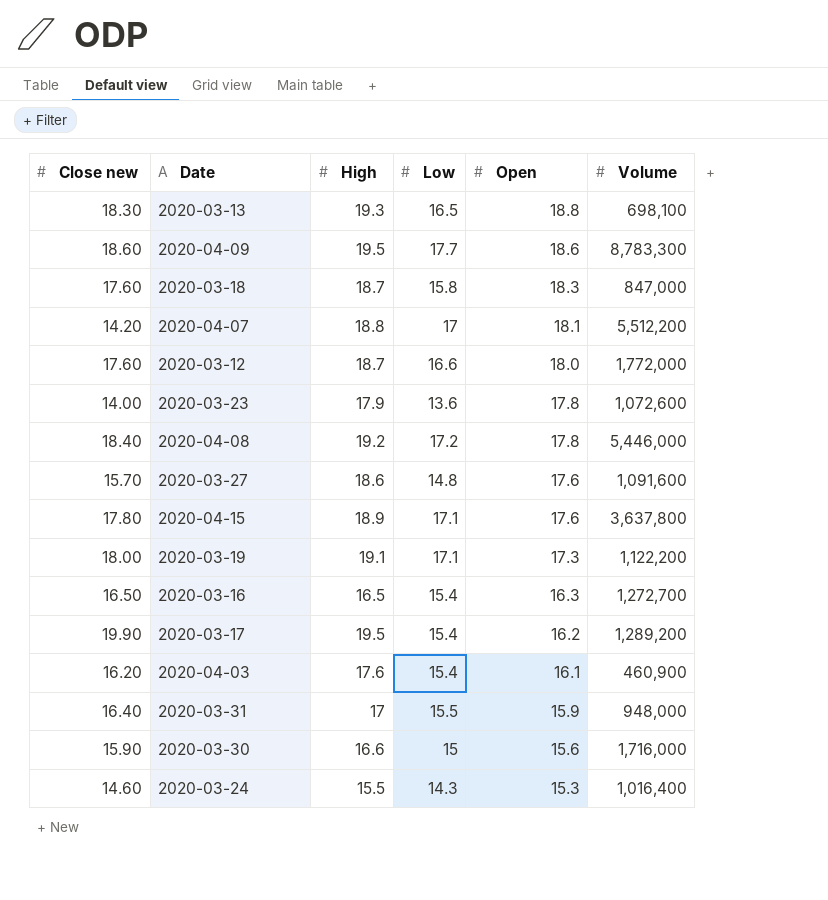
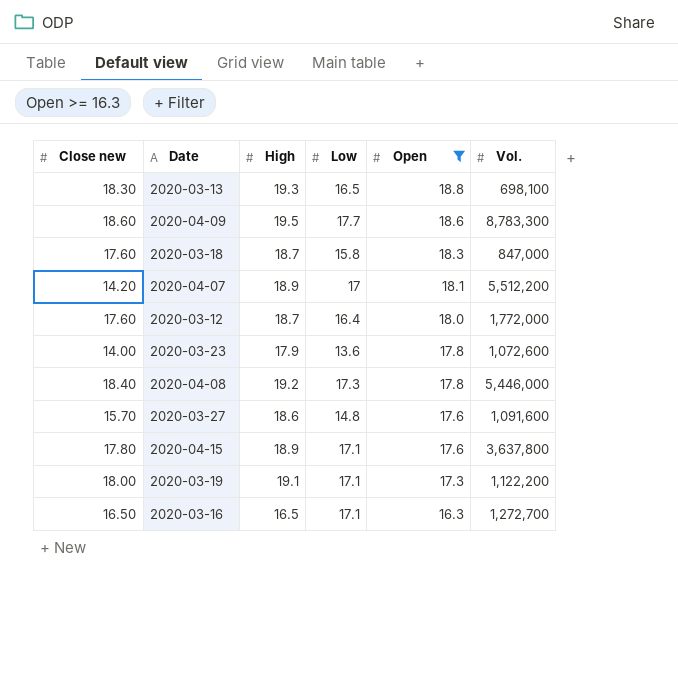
filter: none -> Open >= 16.3
column name: Volume -> Vol.
2020-04-07 | High: 18.8 -> 18.9
2020-03-12 | Low: 16.6 -> 16.4
2020-04-08 | Low: 17.2 -> 17.3
2020-03-16 | Low: 15.4 -> 17.1

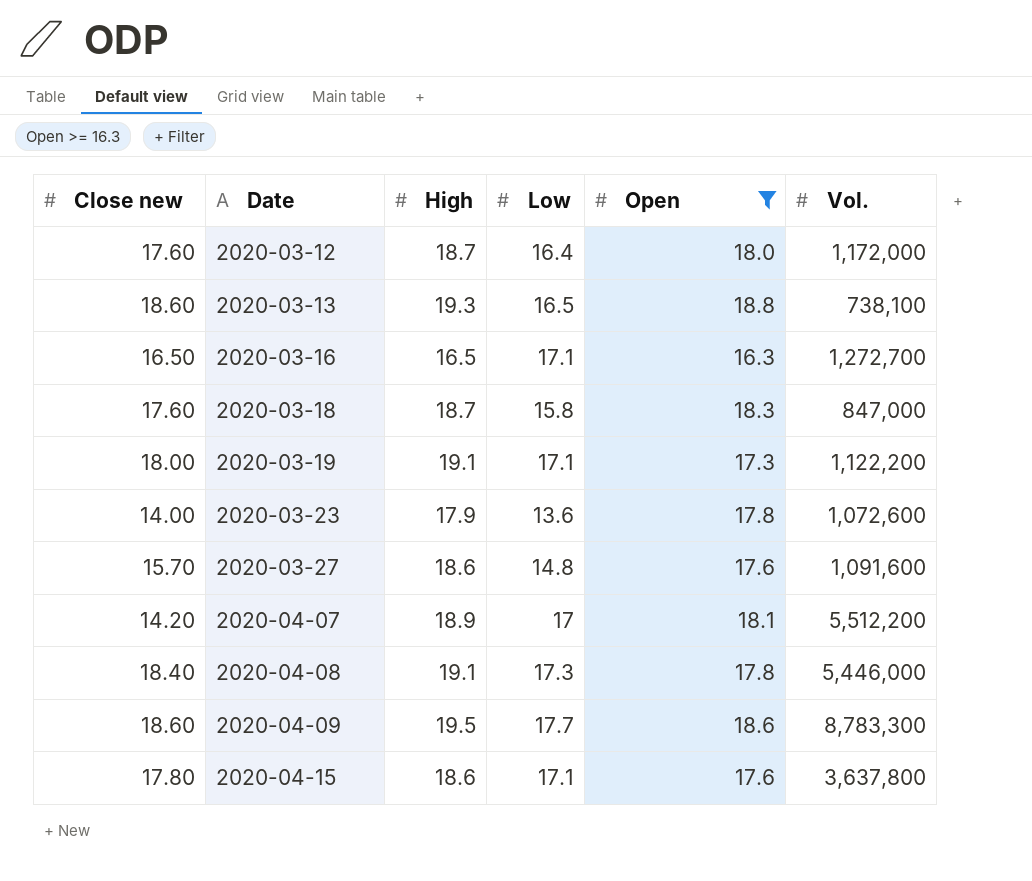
row order: Open descending -> Date ascending
2020-03-12 | Vol.: 1,772,000 -> 1,172,000
2020-03-13 | Close new: 18.30 -> 18.60
2020-03-13 | Vol.: 698,100 -> 738,100
2020-04-08 | High: 19.2 -> 19.1
2020-04-15 | High: 18.9 -> 18.6

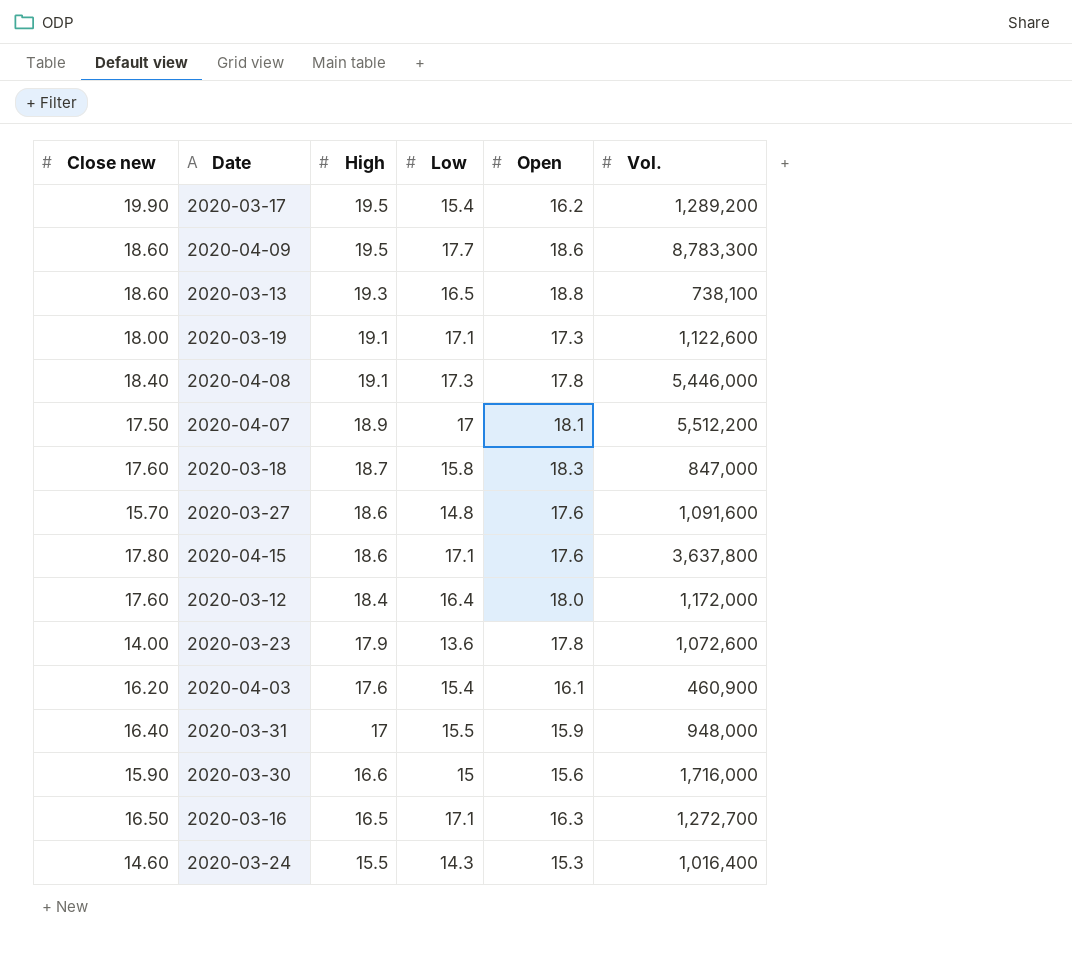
filter: Open >= 16.3 -> none
row order: Date ascending -> High descending
2020-03-19 | Vol.: 1,122,200 -> 1,122,600
2020-04-07 | Close new: 14.20 -> 17.50
2020-03-12 | High: 18.7 -> 18.4

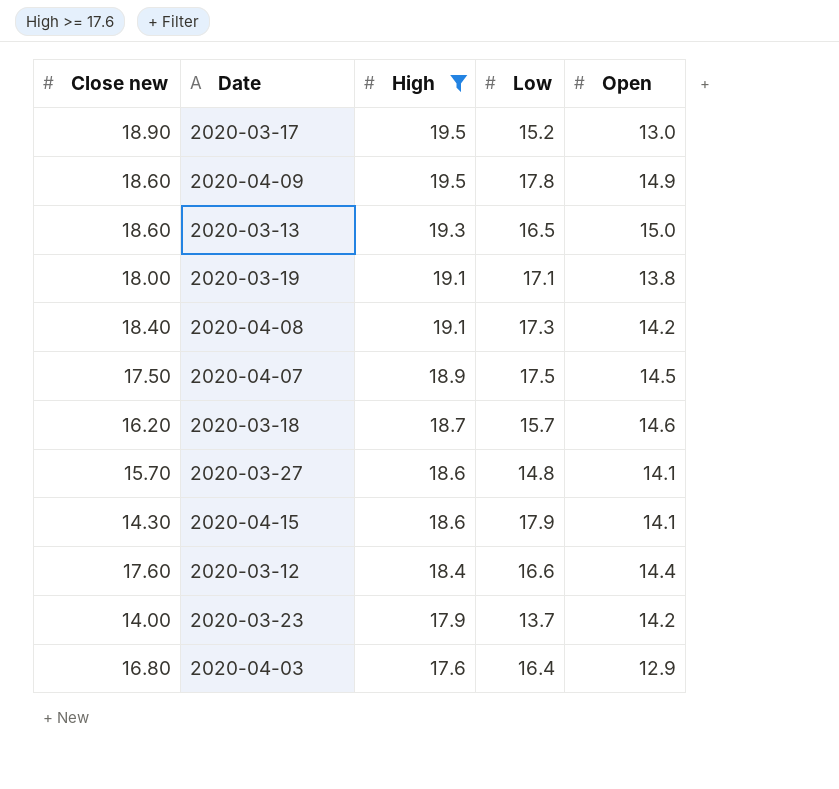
filter: none -> High >= 17.6
column Vol. | position: 6 -> none
2020-03-17 | Close new: 19.90 -> 18.90
2020-03-17 | Low: 15.4 -> 15.2
2020-03-17 | Open: 16.2 -> 13.0
2020-04-09 | Low: 17.7 -> 17.8
2020-04-09 | Open: 18.6 -> 14.9
2020-03-13 | Open: 18.8 -> 15.0
2020-03-19 | Open: 17.3 -> 13.8
2020-04-08 | Open: 17.8 -> 14.2
2020-04-07 | Low: 17 -> 17.5
2020-04-07 | Open: 18.1 -> 14.5
2020-03-18 | Close new: 17.60 -> 16.20
2020-03-18 | Low: 15.8 -> 15.7
2020-03-18 | Open: 18.3 -> 14.6
2020-03-27 | Open: 17.6 -> 14.1
2020-04-15 | Close new: 17.80 -> 14.30
2020-04-15 | Low: 17.1 -> 17.9
2020-04-15 | Open: 17.6 -> 14.1
2020-03-12 | Low: 16.4 -> 16.6
2020-03-12 | Open: 18.0 -> 14.4
2020-03-23 | Low: 13.6 -> 13.7
2020-03-23 | Open: 17.8 -> 14.2
2020-04-03 | Close new: 16.20 -> 16.80
2020-04-03 | Low: 15.4 -> 16.4
2020-04-03 | Open: 16.1 -> 12.9

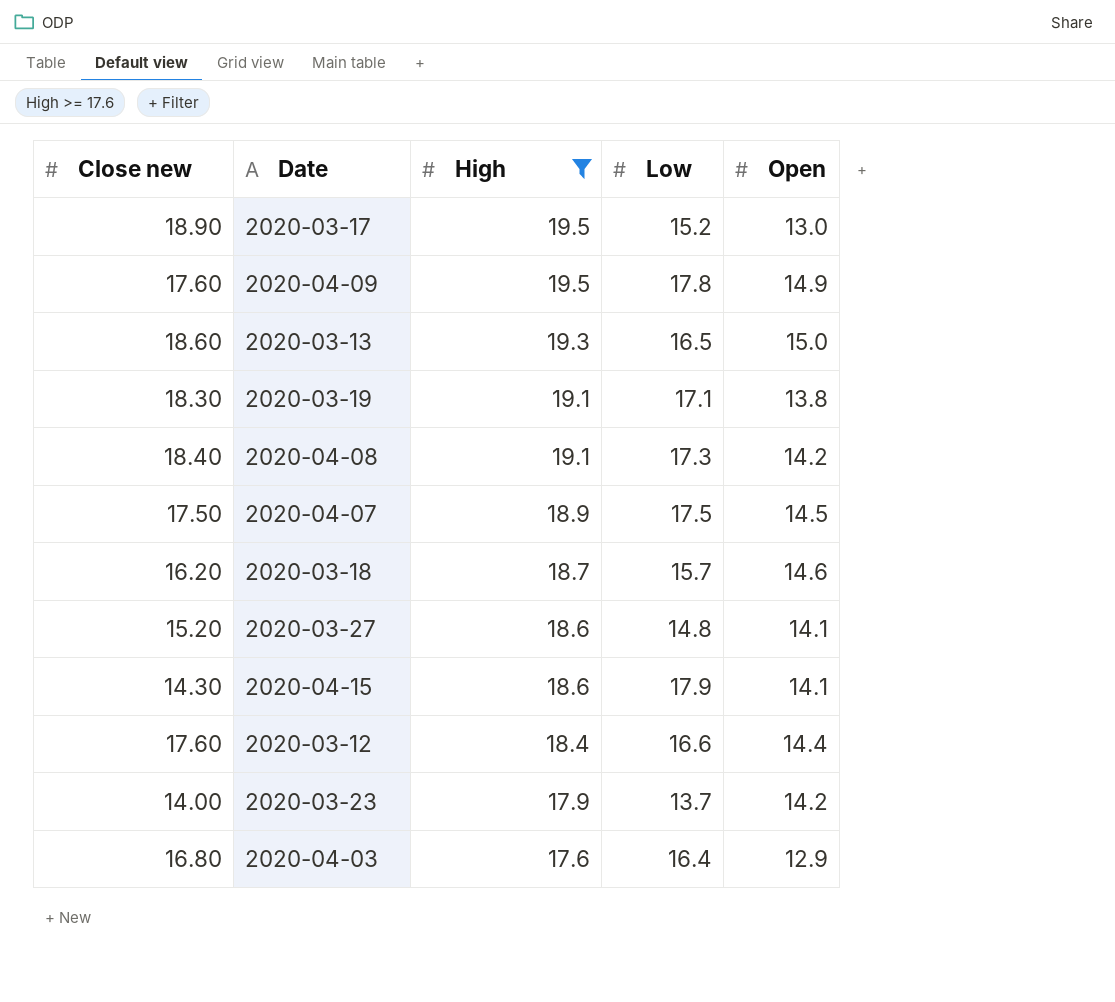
2020-04-09 | Close new: 18.60 -> 17.60
2020-03-19 | Close new: 18.00 -> 18.30
2020-03-27 | Close new: 15.70 -> 15.20

